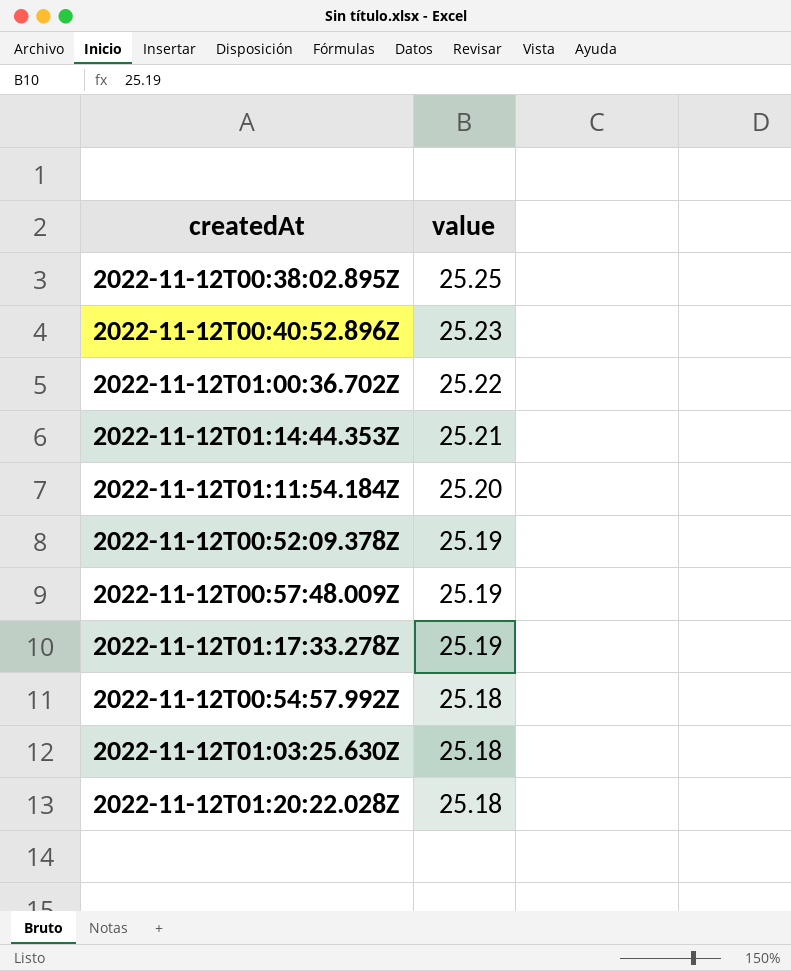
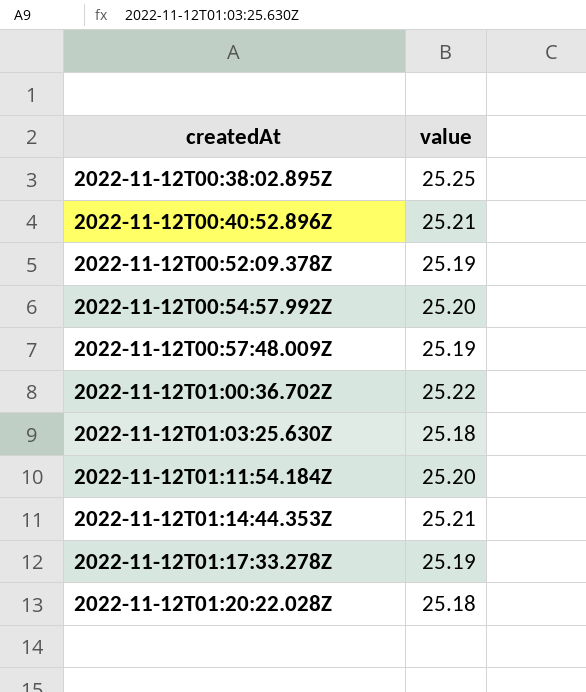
row order: value descending -> createdAt ascending
2022-11-12T00:40:52.896Z | value: 25.23 -> 25.21
2022-11-12T00:54:57.992Z | value: 25.18 -> 25.20

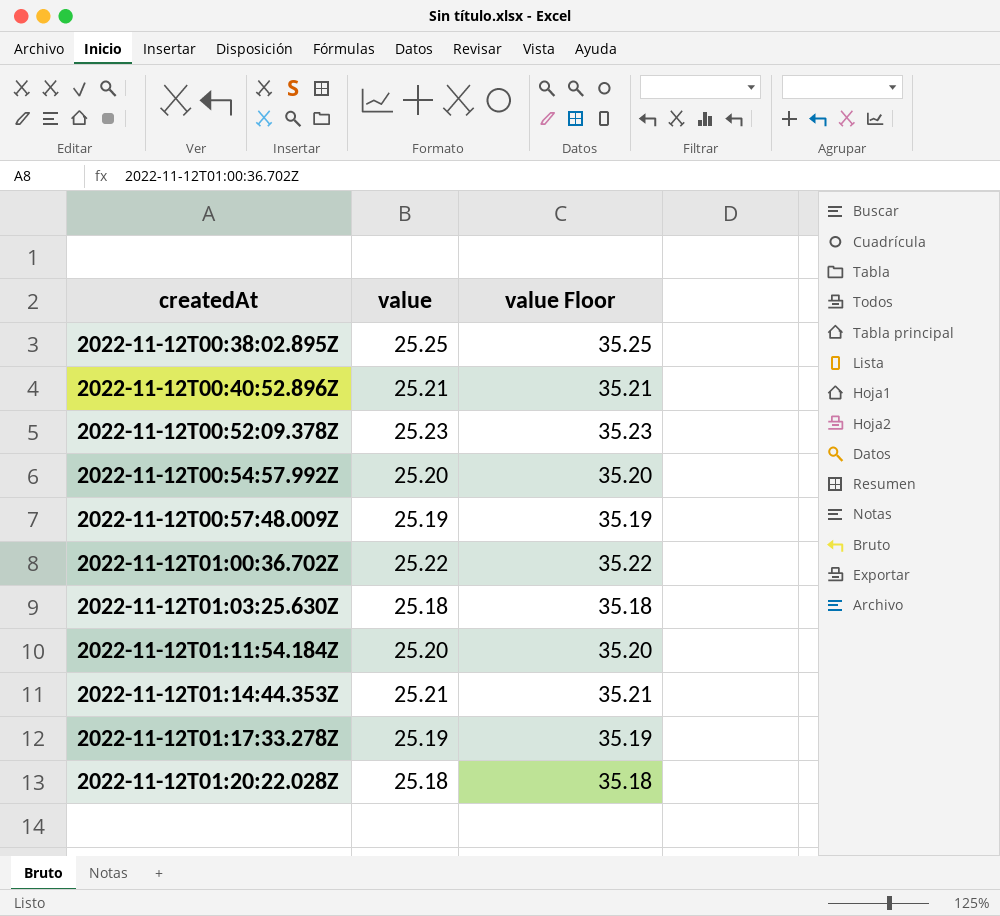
column value Floor | formula: none -> [value] + 10
2022-11-12T00:52:09.378Z | value: 25.19 -> 25.23

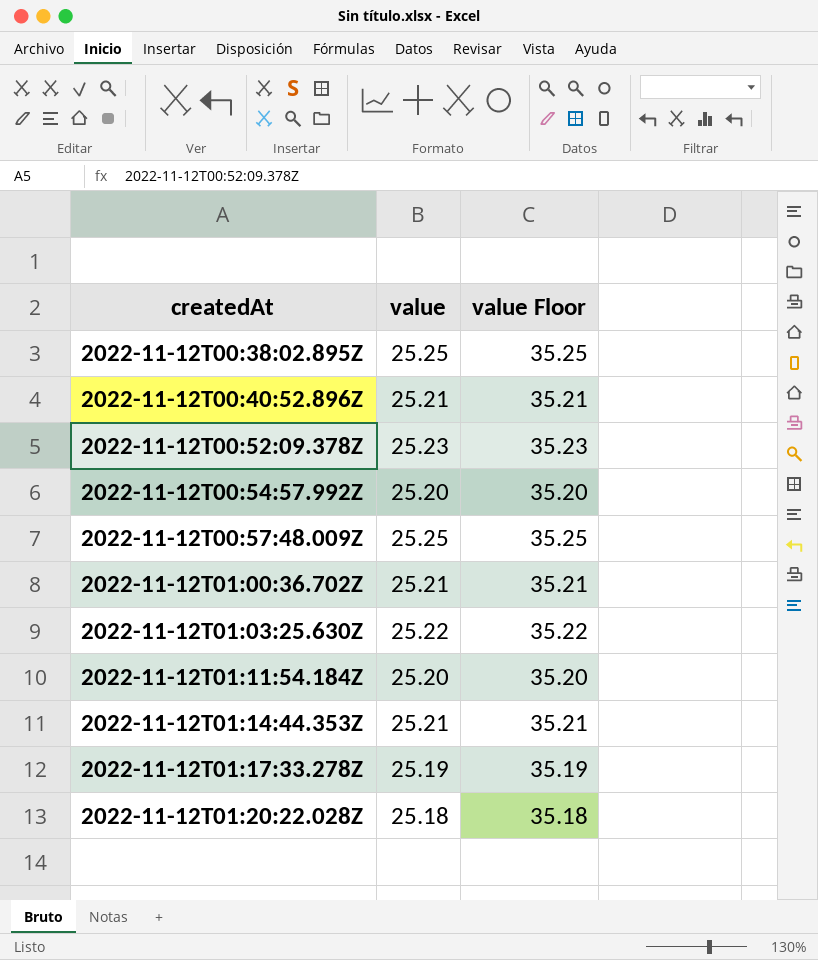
2022-11-12T00:57:48.009Z | value: 25.19 -> 25.25
2022-11-12T00:57:48.009Z | value Floor: 35.19 -> 35.25
2022-11-12T01:00:36.702Z | value: 25.22 -> 25.21
2022-11-12T01:00:36.702Z | value Floor: 35.22 -> 35.21
2022-11-12T01:03:25.630Z | value: 25.18 -> 25.22
2022-11-12T01:03:25.630Z | value Floor: 35.18 -> 35.22

